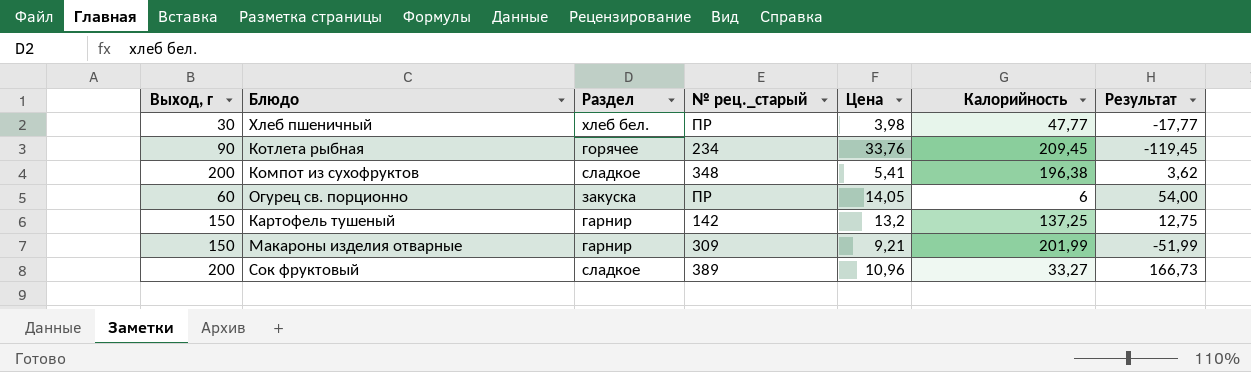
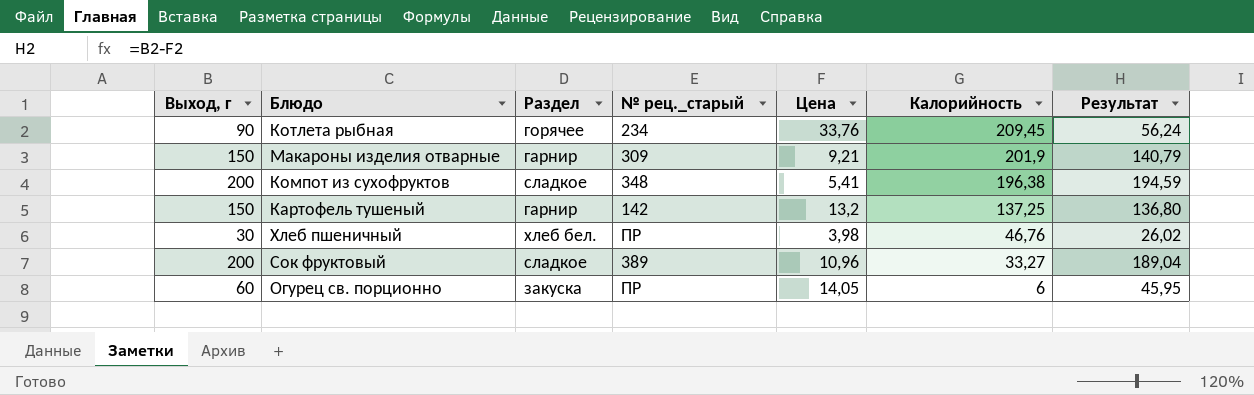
row order: none -> Калорийность descending
column Результат | formula: [Выход, г] - [Калорийность] -> [Выход, г] - [Цена]
Макароны изделия отварные | Калорийность: 201,99 -> 201,9
Хлеб пшеничный | Калорийность: 47,77 -> 46,76

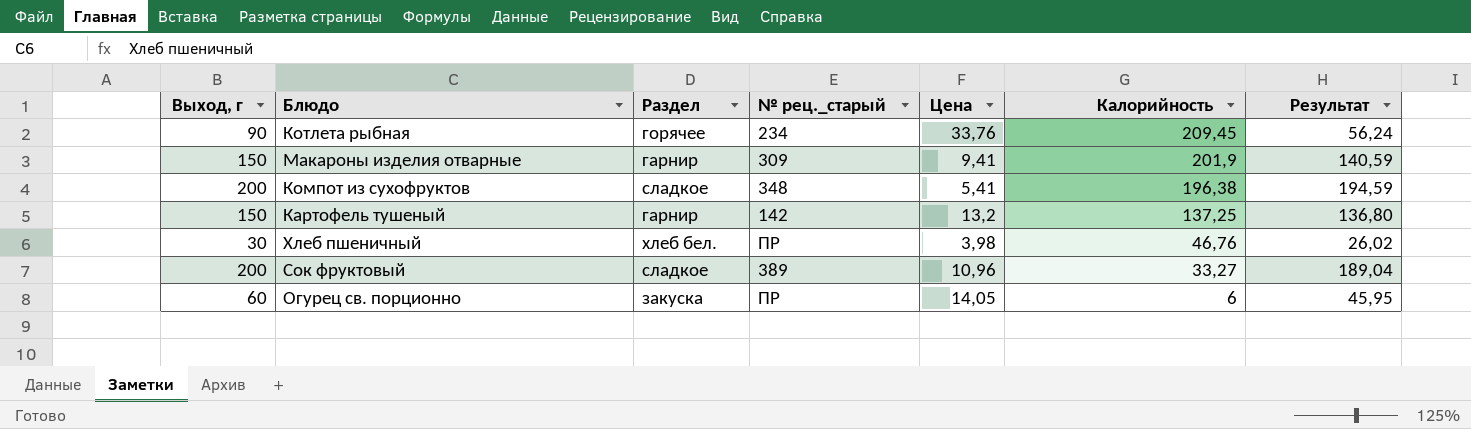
Макароны изделия отварные | Цена: 9,21 -> 9,41
Макароны изделия отварные | Результат: 140,79 -> 140,59

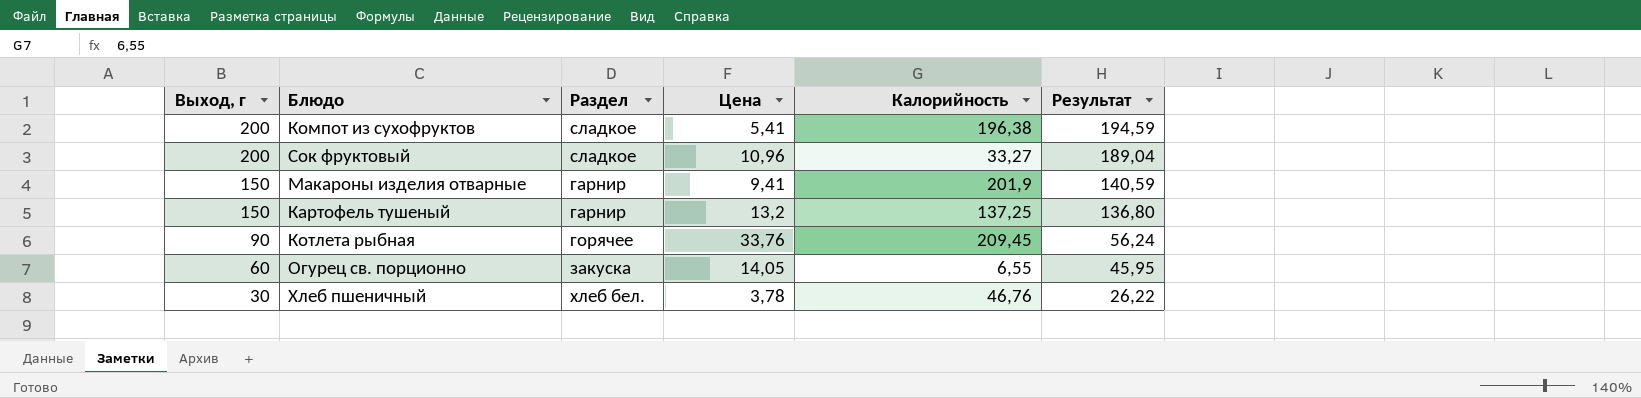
row order: Калорийность descending -> Выход, г descending
column № рец._старый | position: 4 -> none
Огурец св. порционно | Калорийность: 6 -> 6,55
Хлеб пшеничный | Цена: 3,98 -> 3,78
Хлеб пшеничный | Результат: 26,02 -> 26,22

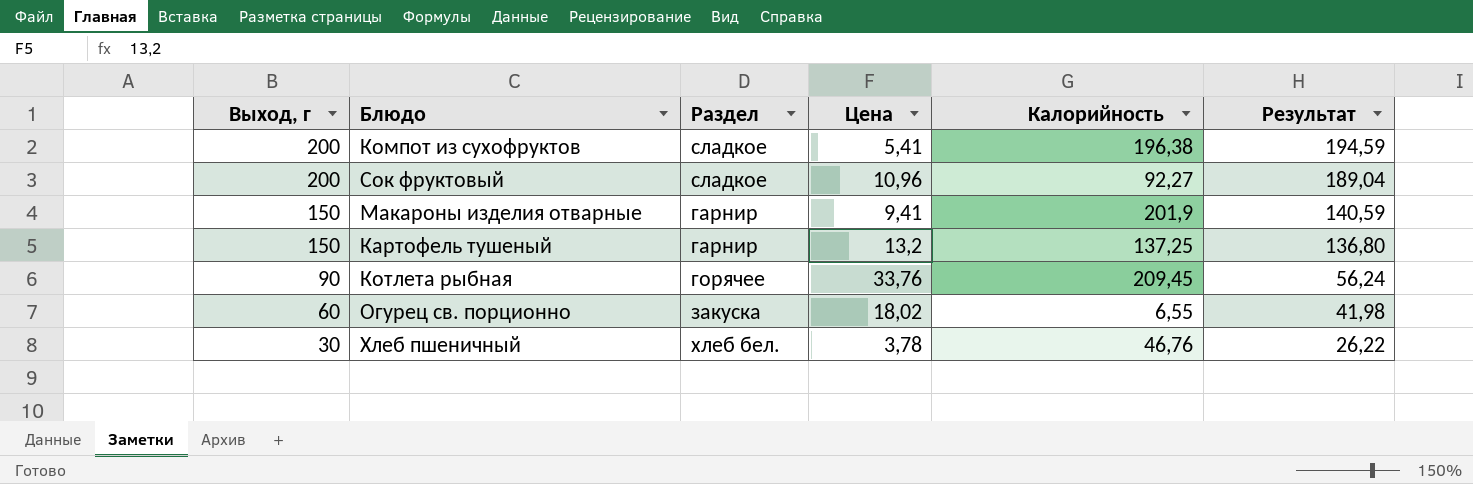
Сок фруктовый | Калорийность: 33,27 -> 92,27
Огурец св. порционно | Цена: 14,05 -> 18,02
Огурец св. порционно | Результат: 45,95 -> 41,98

